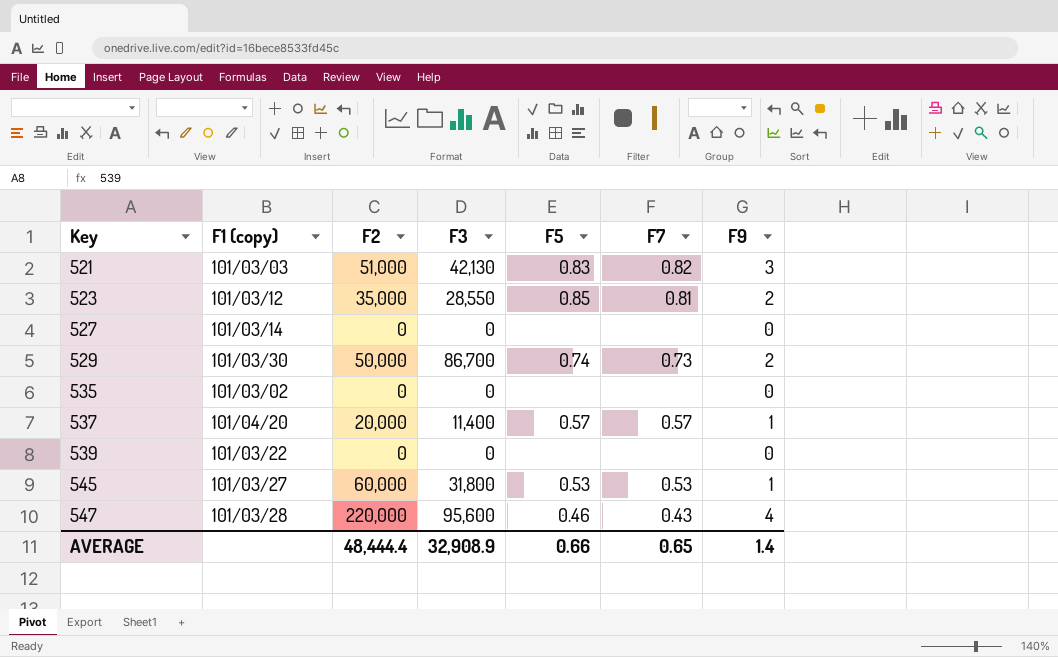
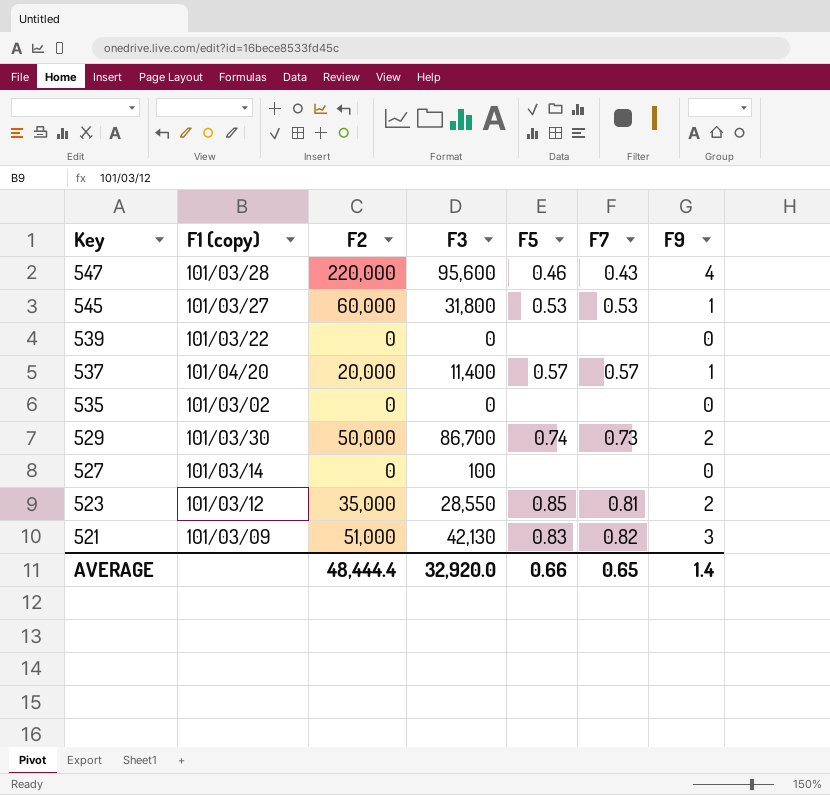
row order: Key ascending -> Key descending
527 | F3: 0 -> 100
521 | F1 (copy): 101/03/03 -> 101/03/09
AVERAGE | F3: 32,908.9 -> 32,920.0

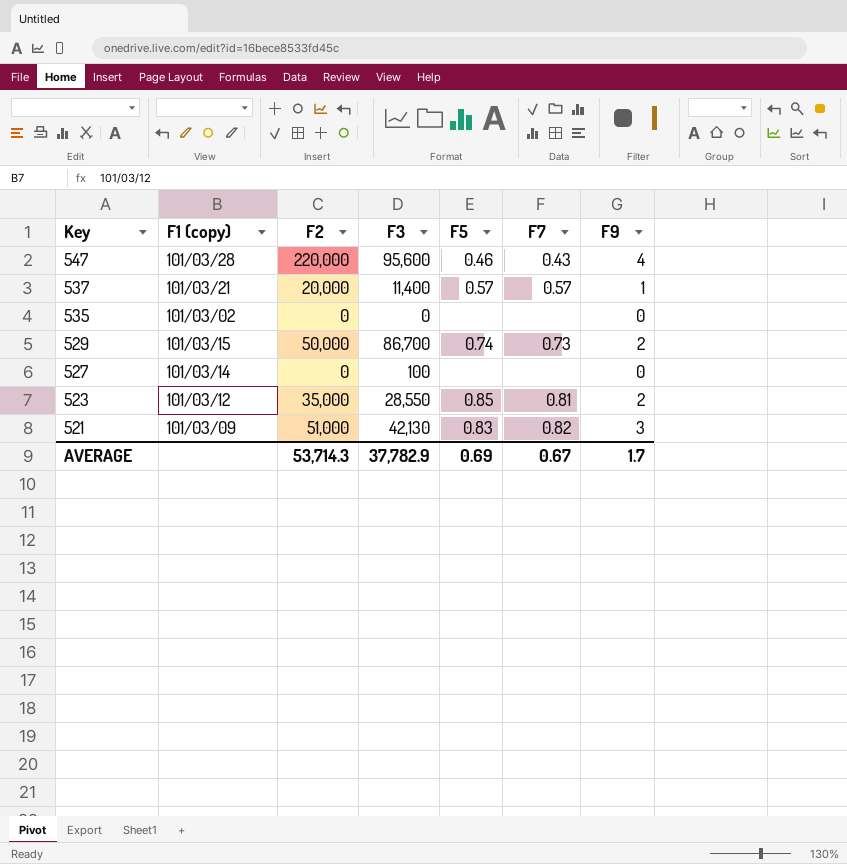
row 545: 101/03/27 | 60,000 | 31,800 | 0.53 | 0.53 | 1 -> none
row 539: 101/03/22 | 0 | 0 | none | none | 0 -> none
537 | F1 (copy): 101/04/20 -> 101/03/21
529 | F1 (copy): 101/03/30 -> 101/03/15
AVERAGE | F2: 48,444.4 -> 53,714.3
AVERAGE | F3: 32,920.0 -> 37,782.9
AVERAGE | F5: 0.66 -> 0.69
AVERAGE | F7: 0.65 -> 0.67
AVERAGE | F9: 1.4 -> 1.7

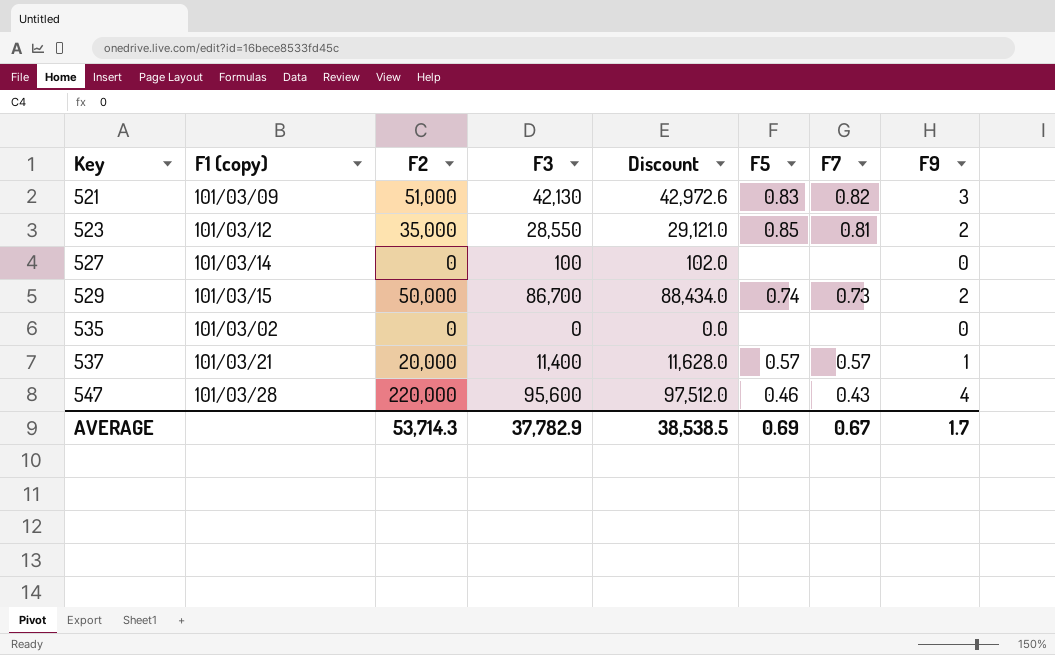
row order: Key descending -> Key ascending
column Discount | formula: none -> [F3] * 1.02

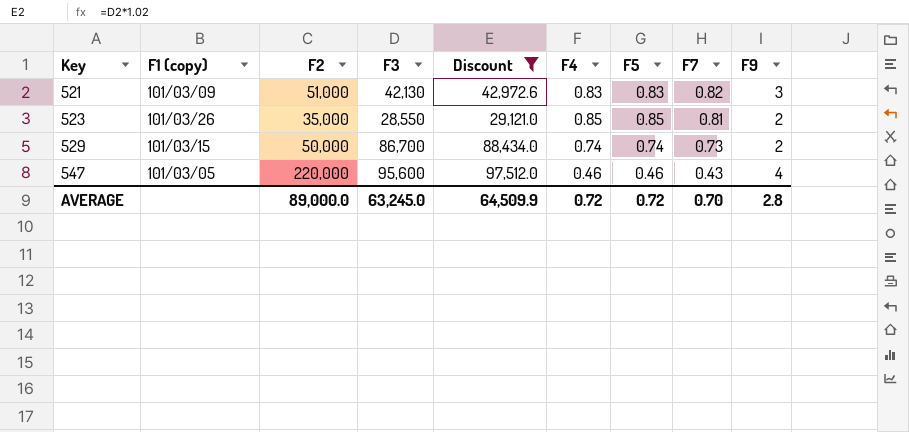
filter: none -> Discount >= 29,121.0
column F4 | position: none -> 6
523 | F1 (copy): 101/03/12 -> 101/03/26
547 | F1 (copy): 101/03/28 -> 101/03/05
AVERAGE | F2: 53,714.3 -> 89,000.0
AVERAGE | F3: 37,782.9 -> 63,245.0
AVERAGE | Discount: 38,538.5 -> 64,509.9
AVERAGE | F5: 0.69 -> 0.72
AVERAGE | F7: 0.67 -> 0.70
AVERAGE | F9: 1.7 -> 2.8

